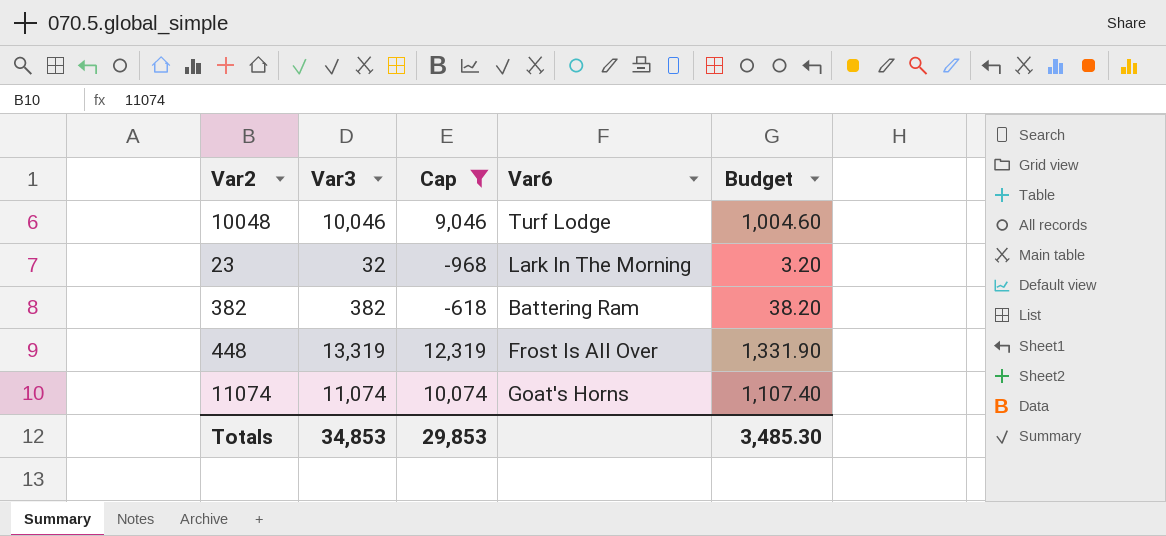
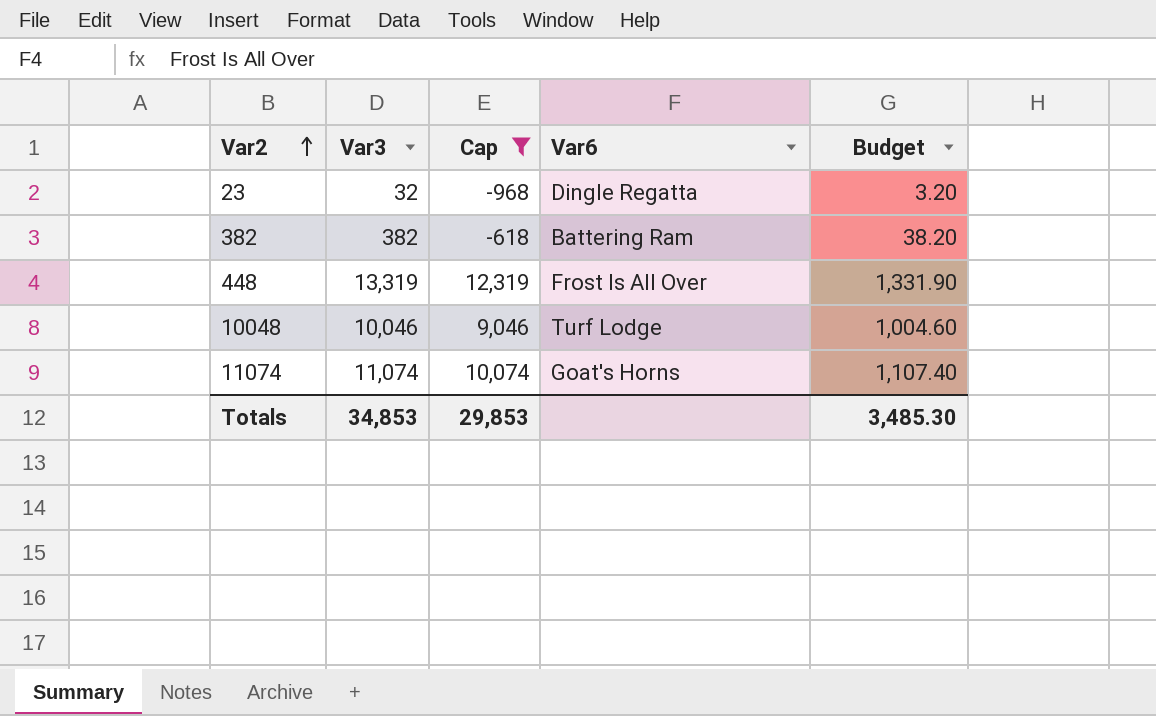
row order: none -> Var2 ascending
23 | Var6: Lark In The Morning -> Dingle Regatta

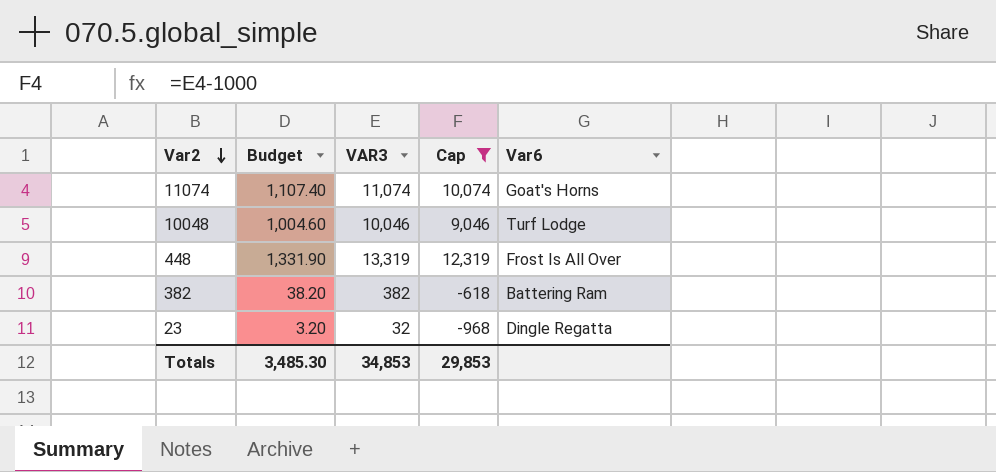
row order: Var2 ascending -> Var2 descending
column Budget | position: 5 -> 2
column name: Var3 -> VAR3

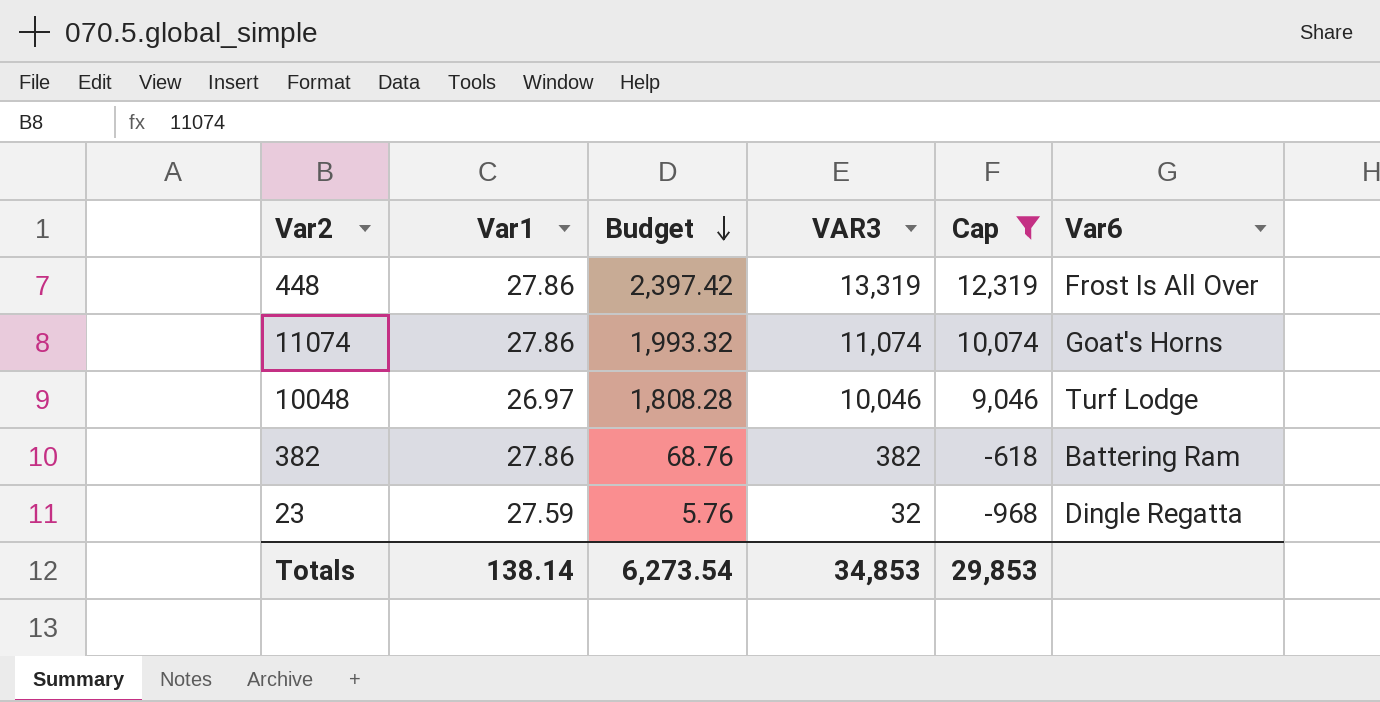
row order: Var2 descending -> Budget descending
column Var1 | position: none -> 2
column Budget | formula: [VAR3] * 0.1 -> [VAR3] * 0.18
Totals | Budget: 3,485.30 -> 6,273.54

